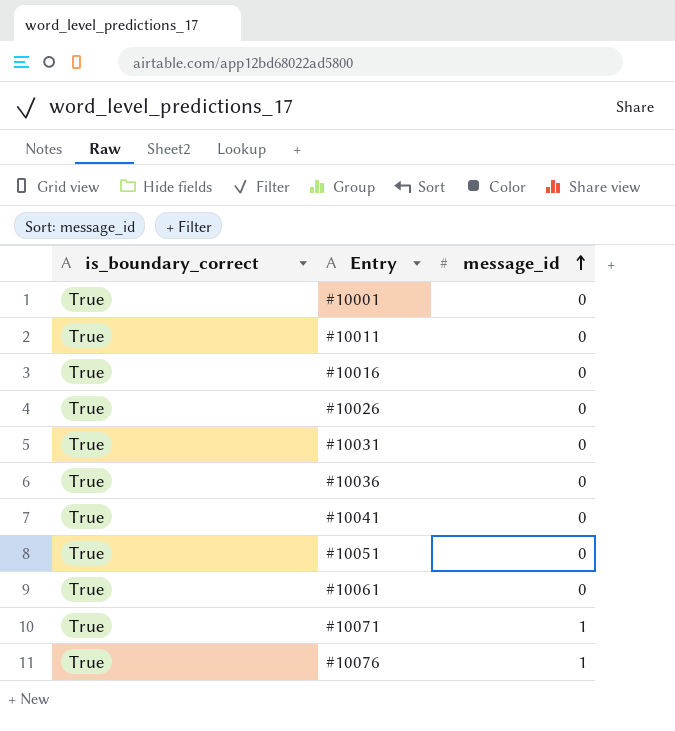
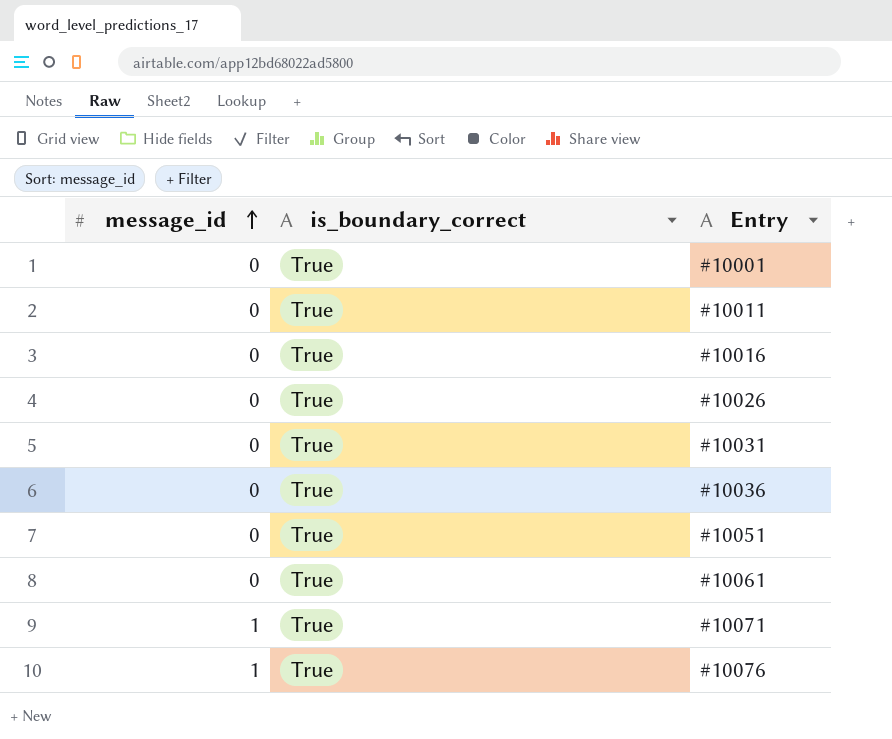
column message_id | position: 3 -> 1
row #10041: True | 0 -> none

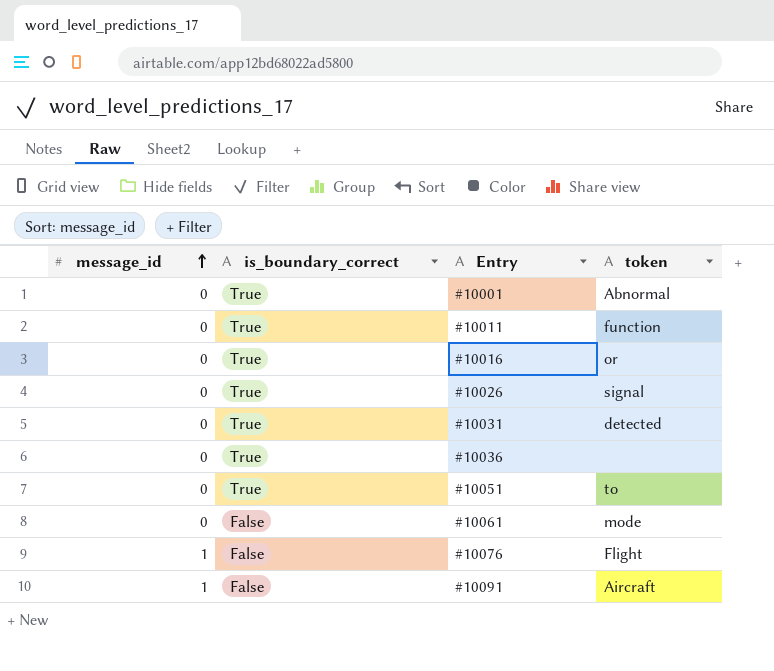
column token | position: none -> 4
row #10071: 1 | True -> none
#10061 | is_boundary_correct: True -> False
#10076 | is_boundary_correct: True -> False
row #10091: none -> 1 | False | Aircraft

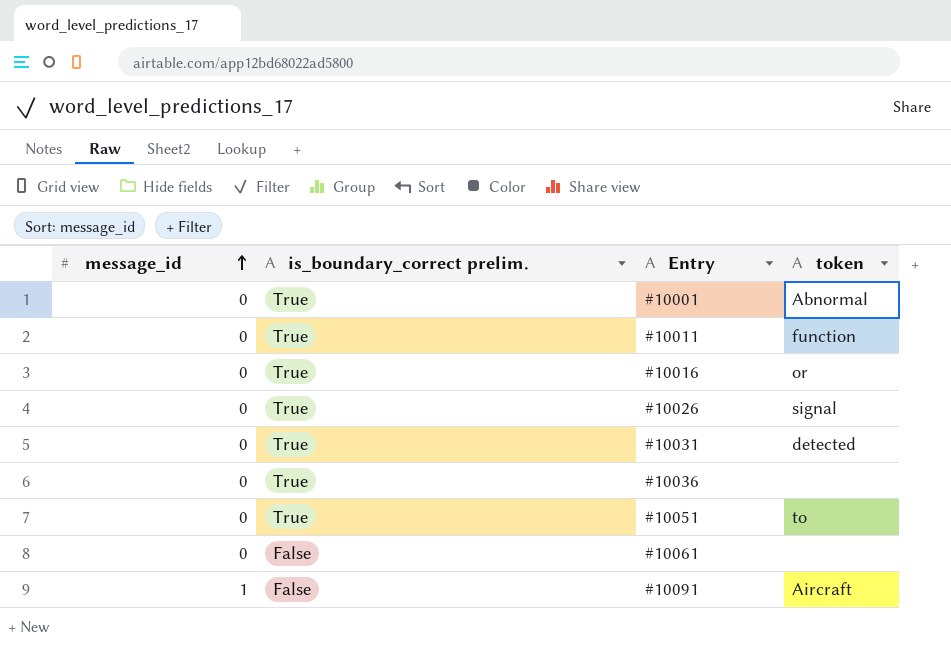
column name: is_boundary_correct -> is_boundary_correct prelim.
row #10076: 1 | False | Flight -> none
#10061 | token: mode -> none

